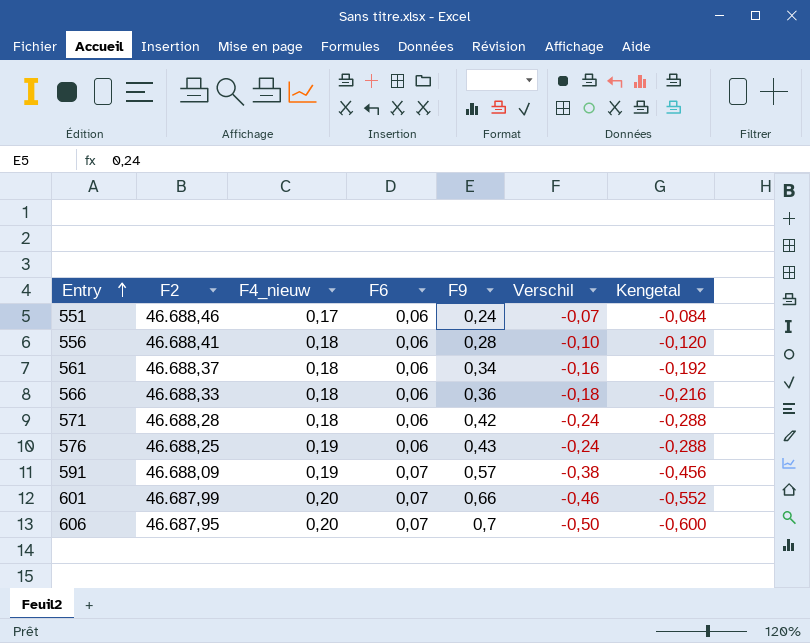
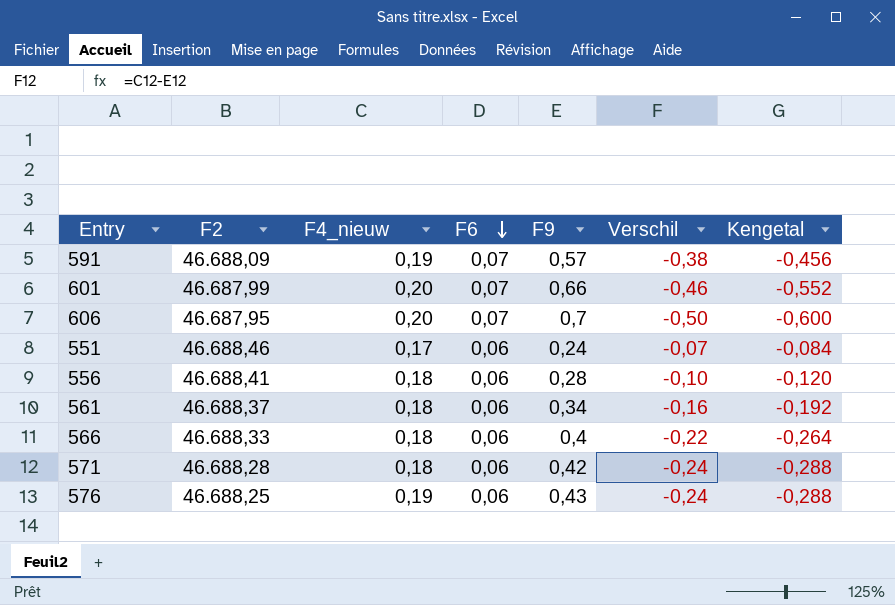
row order: Entry ascending -> F6 descending
566 | F9: 0,36 -> 0,4
566 | Verschil: -0,18 -> -0,22
566 | Kengetal: -0,216 -> -0,264

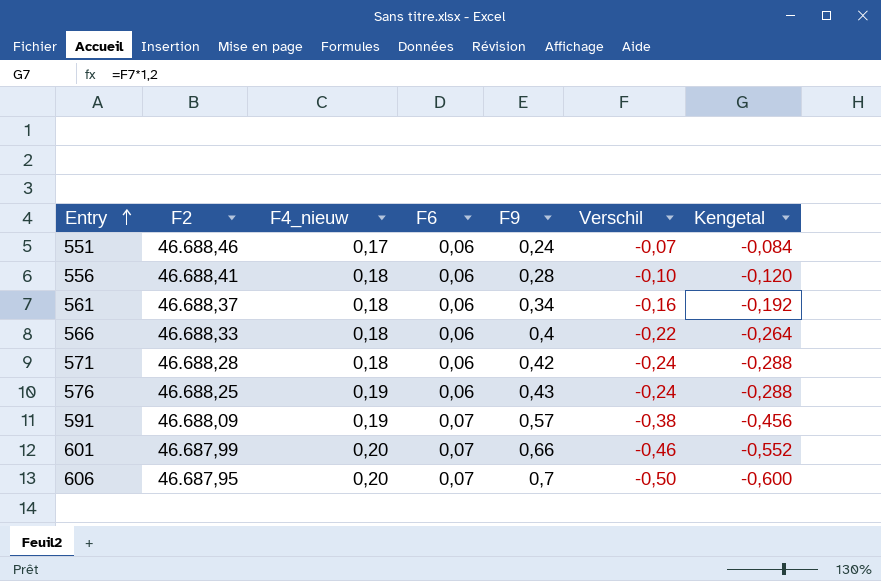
row order: F6 descending -> Entry ascending

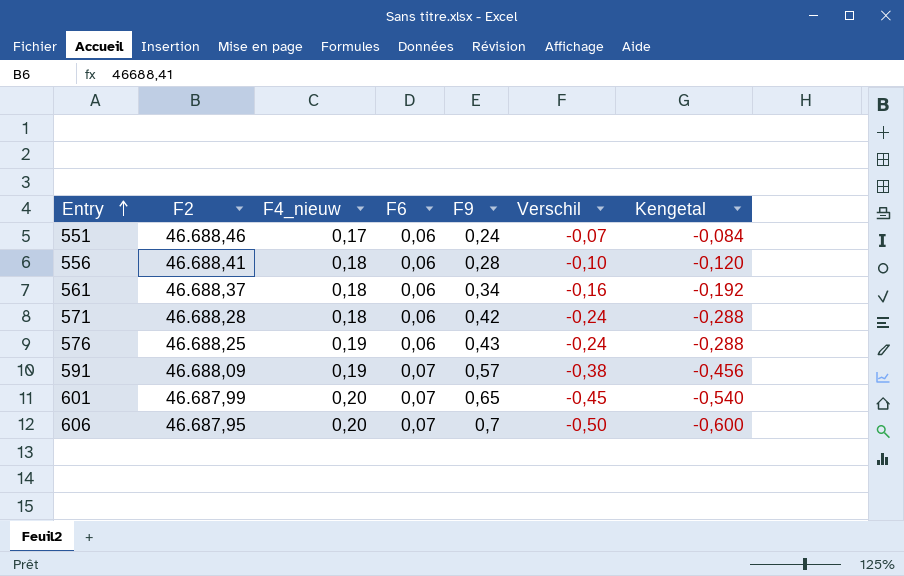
row 566: 46.688,33 | 0,18 | 0,06 | 0,4 | -0,22 | -0,264 -> none
601 | F9: 0,66 -> 0,65
601 | Verschil: -0,46 -> -0,45
601 | Kengetal: -0,552 -> -0,540

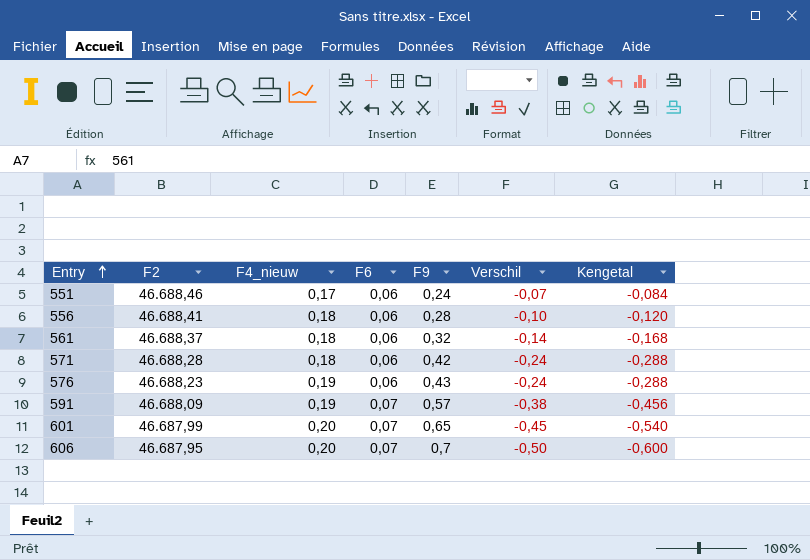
561 | F9: 0,34 -> 0,32
561 | Verschil: -0,16 -> -0,14
561 | Kengetal: -0,192 -> -0,168
576 | F2: 46.688,25 -> 46.688,23

